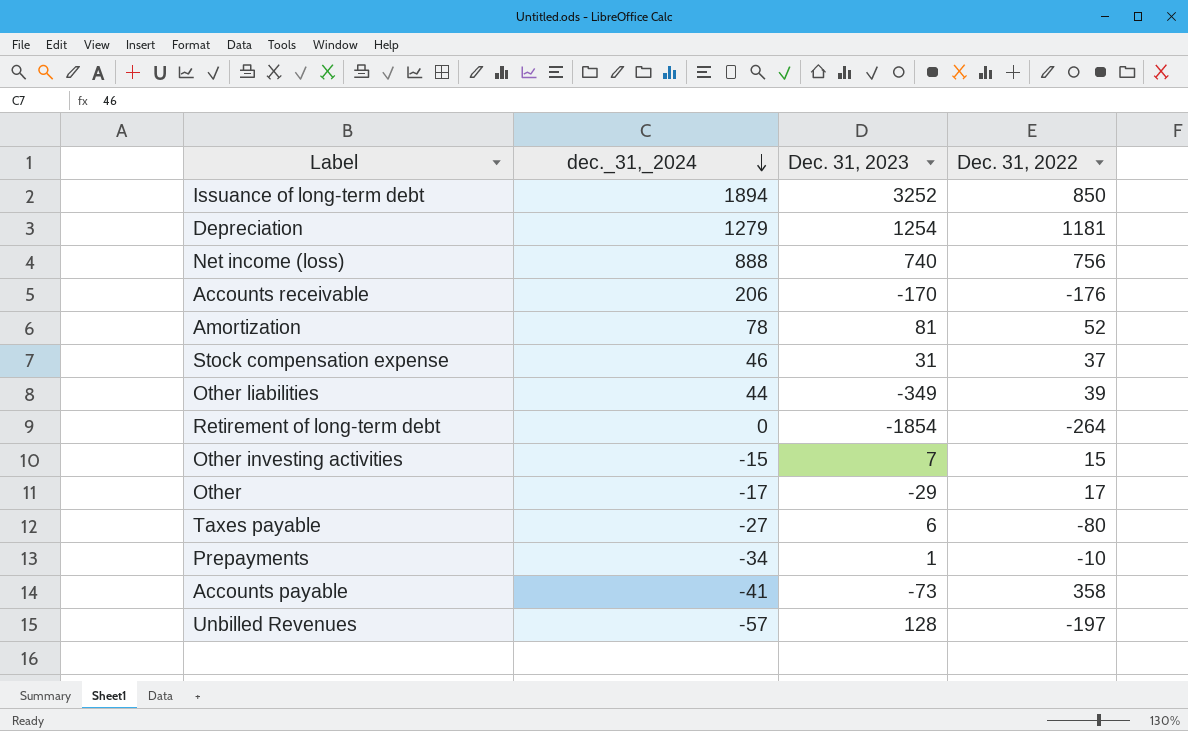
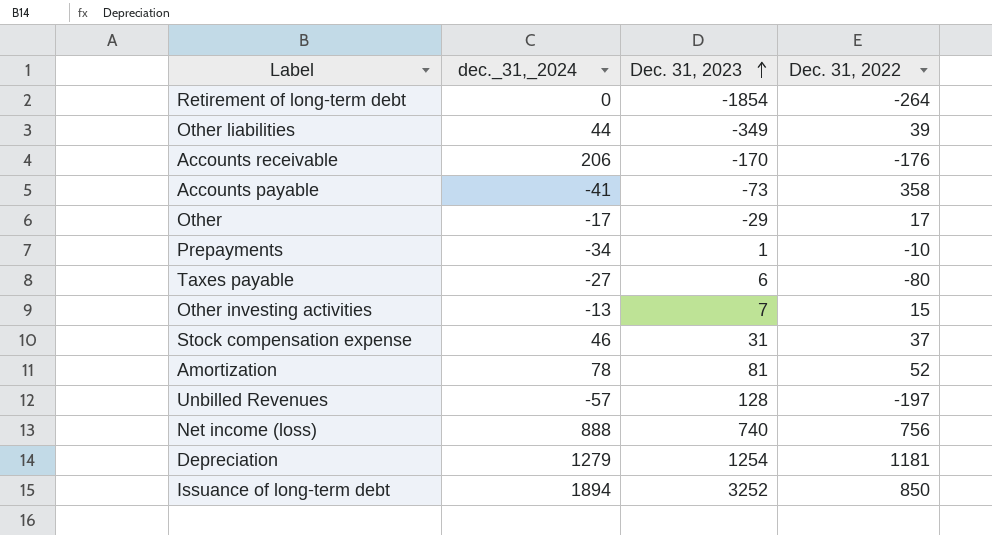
row order: dec._31,_2024 descending -> Dec. 31, 2023 ascending
Other investing activities | dec._31,_2024: -15 -> -13

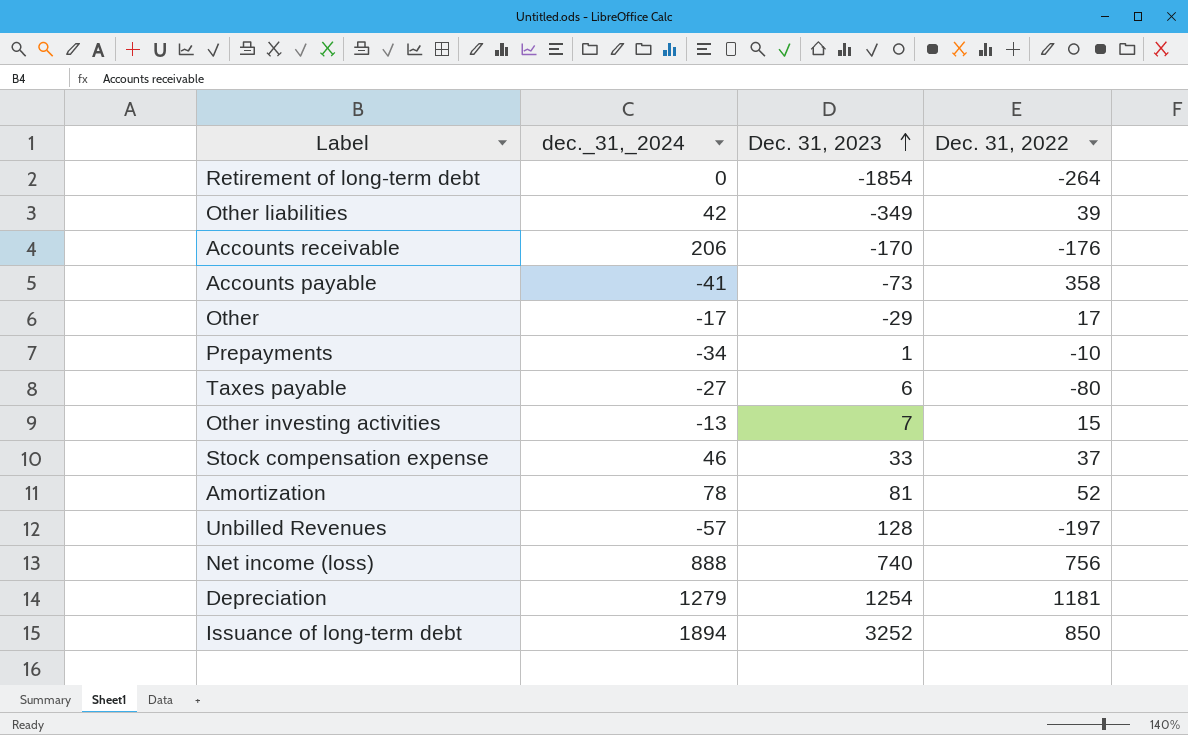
Other liabilities | dec._31,_2024: 44 -> 42
Stock compensation expense | Dec. 31, 2023: 31 -> 33

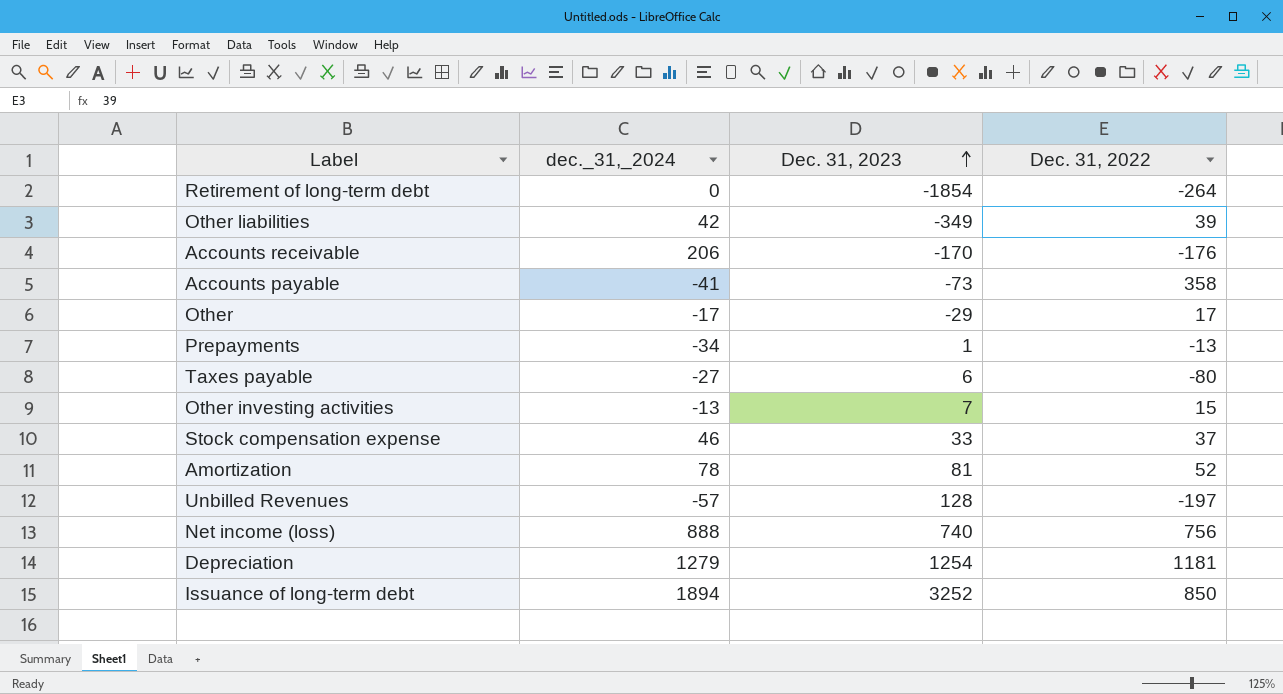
Prepayments | Dec. 31, 2022: -10 -> -13

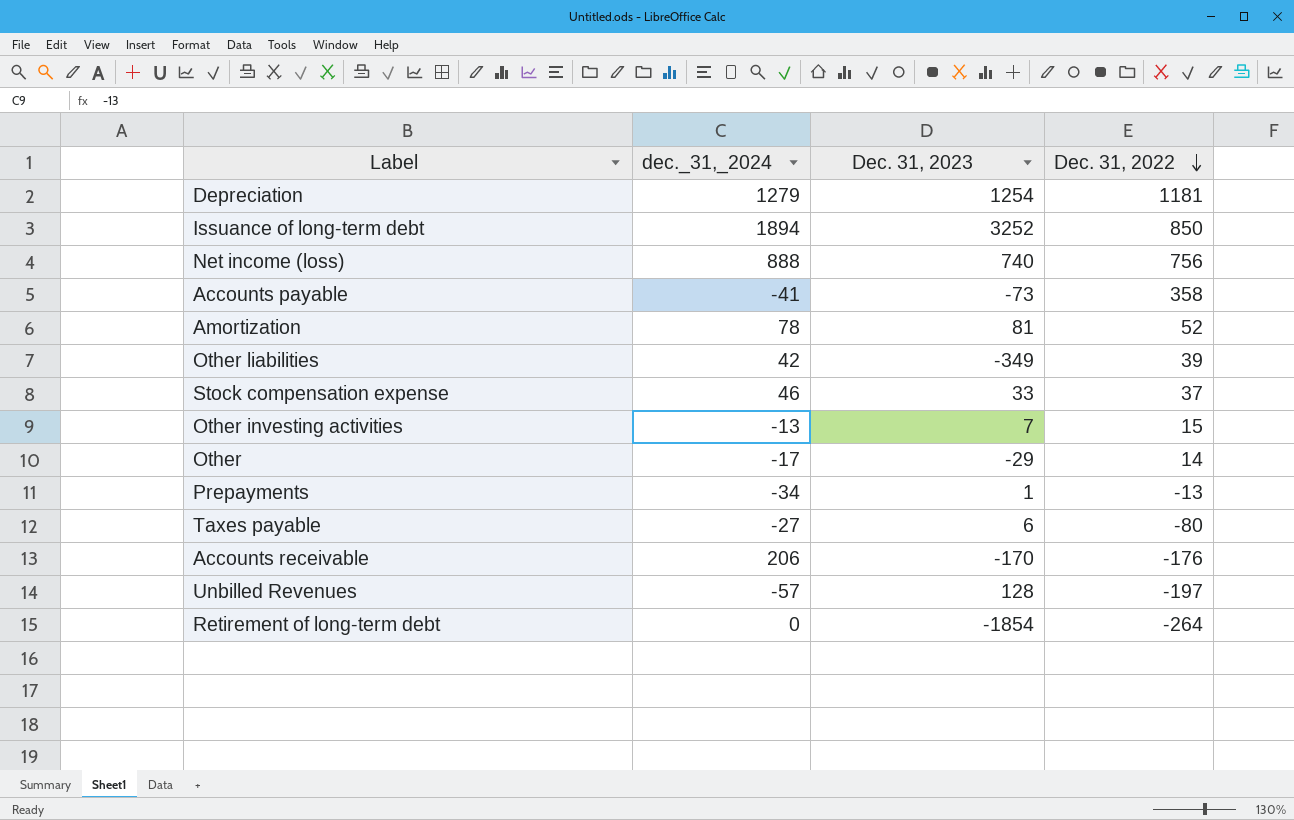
row order: Dec. 31, 2023 ascending -> Dec. 31, 2022 descending
Other | Dec. 31, 2022: 17 -> 14

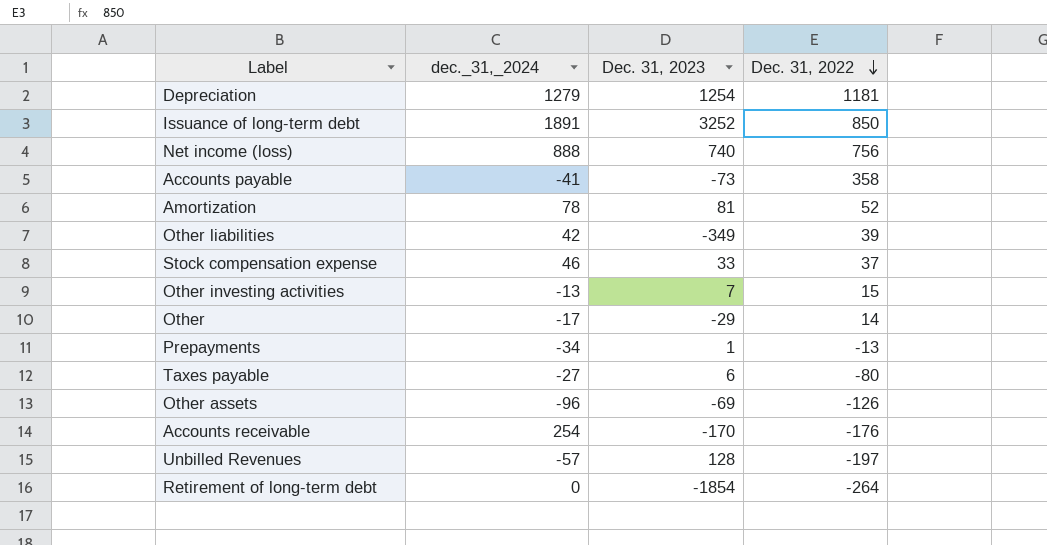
Issuance of long-term debt | dec._31,_2024: 1894 -> 1891
row Other assets: none -> -96 | -69 | -126
Accounts receivable | dec._31,_2024: 206 -> 254

